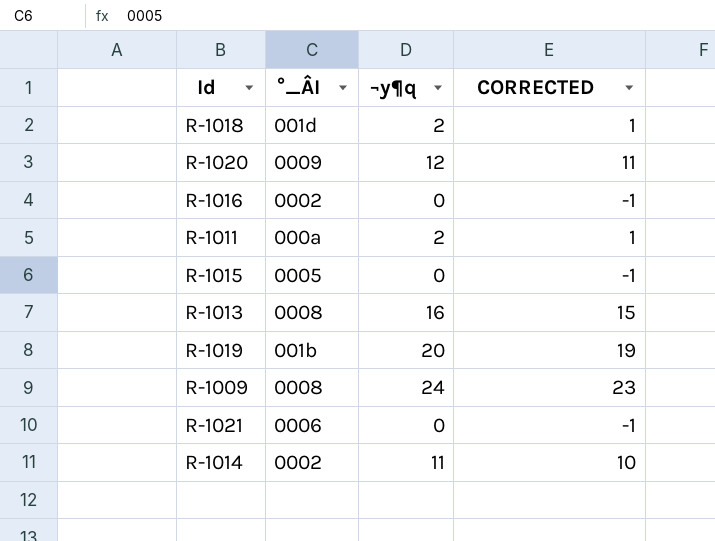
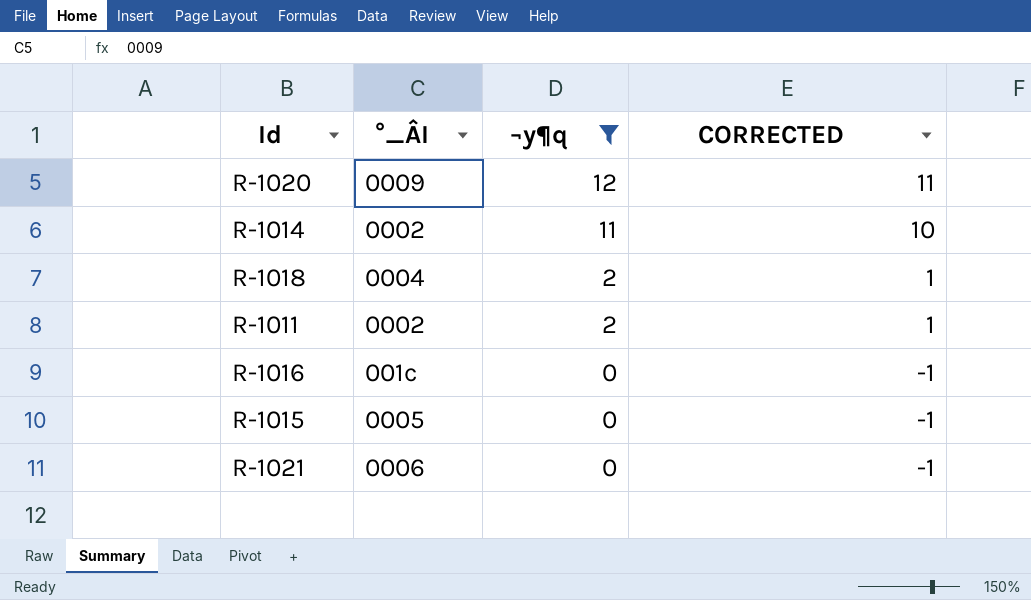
filter: none -> ¬y¶q <= 12
row order: none -> ¬y¶q descending
R-1018 | °_ÂI: 001d -> 0004
R-1011 | °_ÂI: 000a -> 0002
R-1016 | °_ÂI: 0002 -> 001c

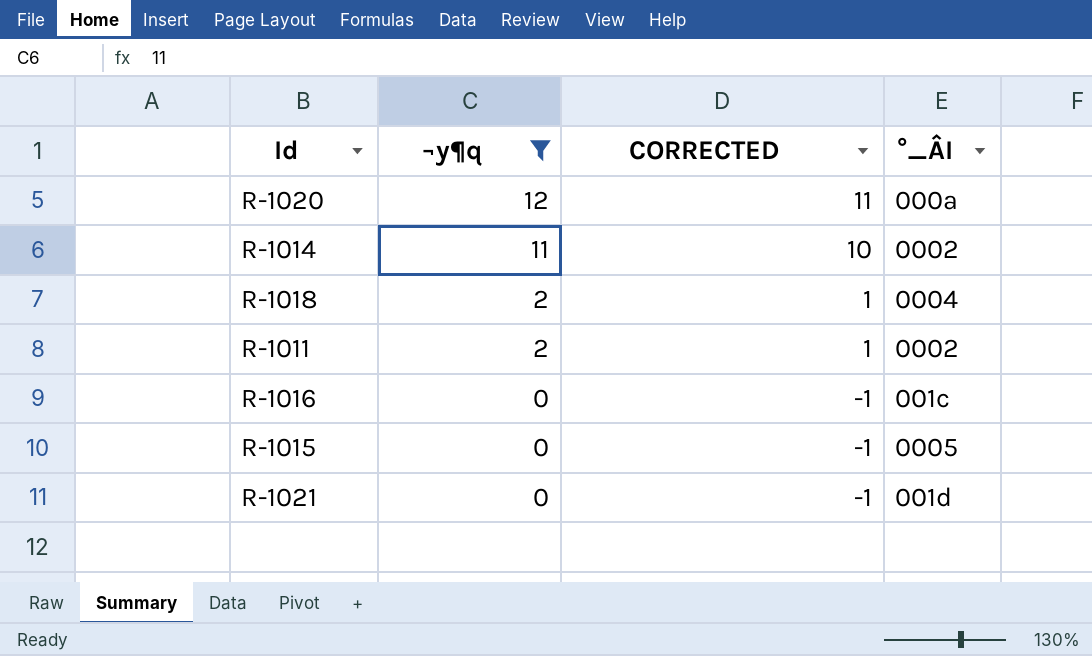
column °_ÂI | position: 2 -> 4
R-1020 | °_ÂI: 0009 -> 000a
R-1021 | °_ÂI: 0006 -> 001d

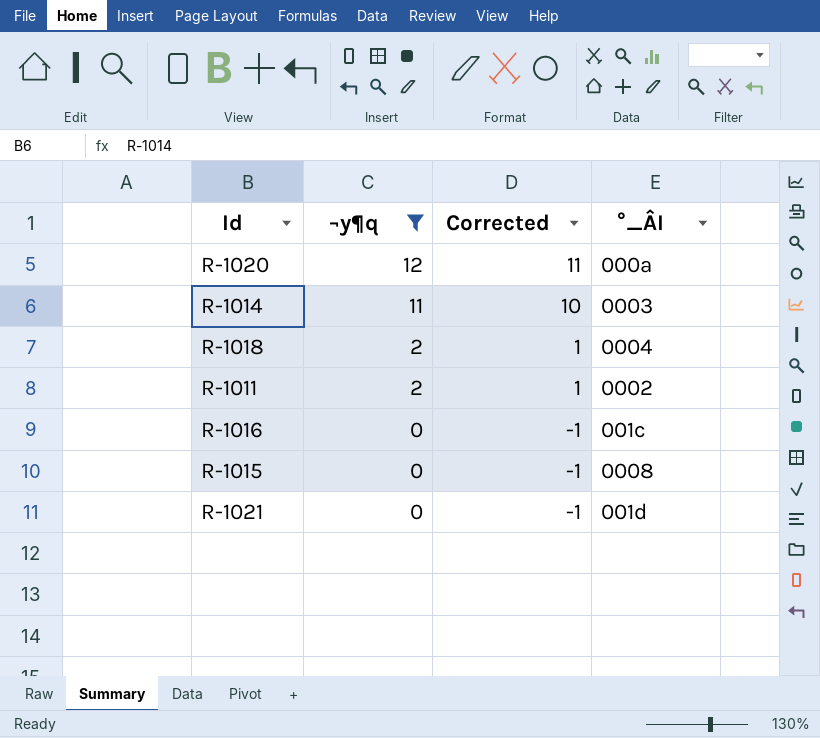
column name: CORRECTED -> Corrected
R-1014 | °_ÂI: 0002 -> 0003
R-1015 | °_ÂI: 0005 -> 0008

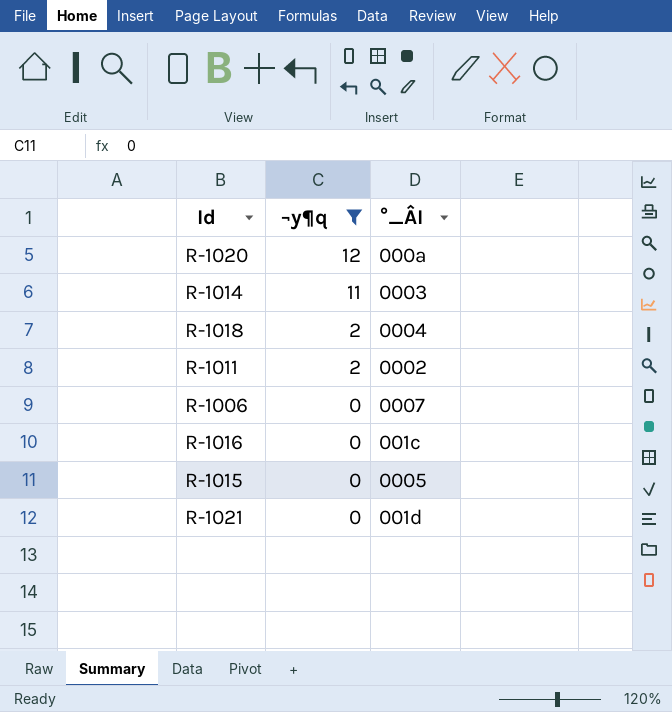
column Corrected | formula: [¬y¶q] - 1 -> none
row R-1006: none -> 0 | 0007
R-1015 | °_ÂI: 0008 -> 0005

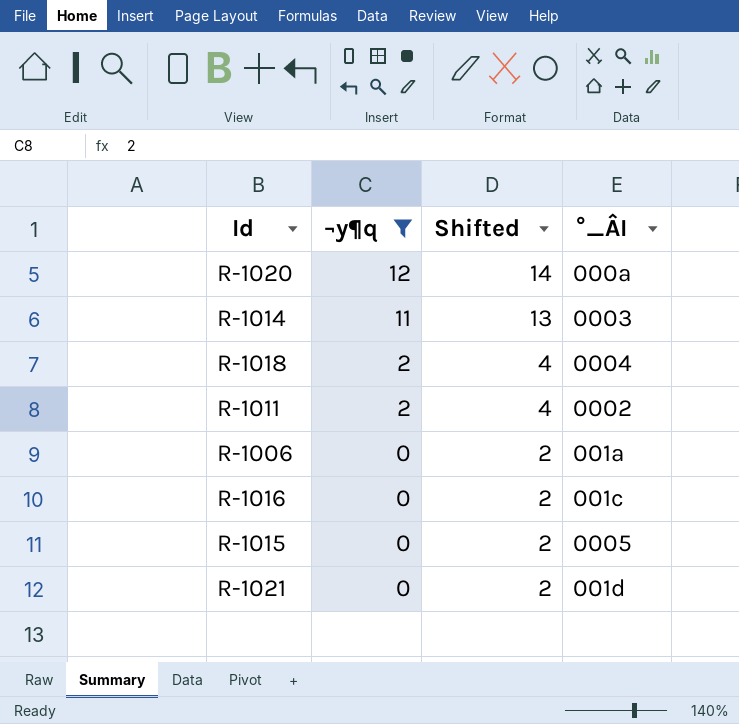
column Shifted | formula: none -> [¬y¶q] + 2
R-1006 | °_ÂI: 0007 -> 001a

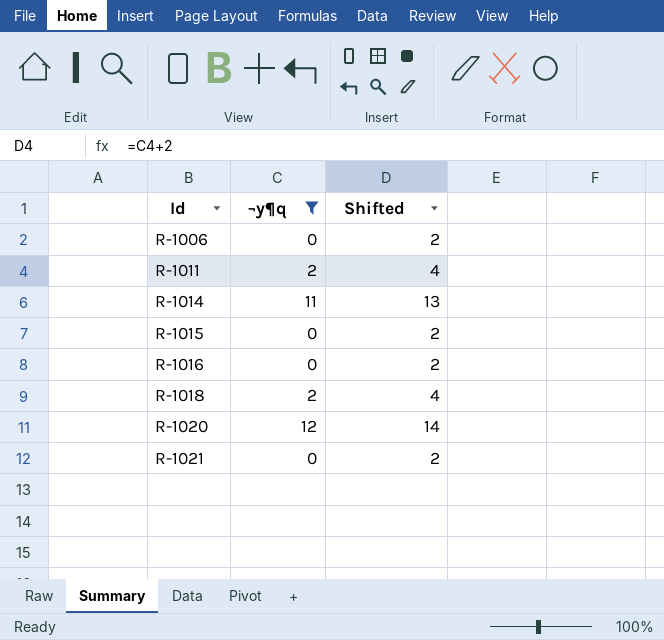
row order: ¬y¶q descending -> Id ascending
column °_ÂI | position: 4 -> none

